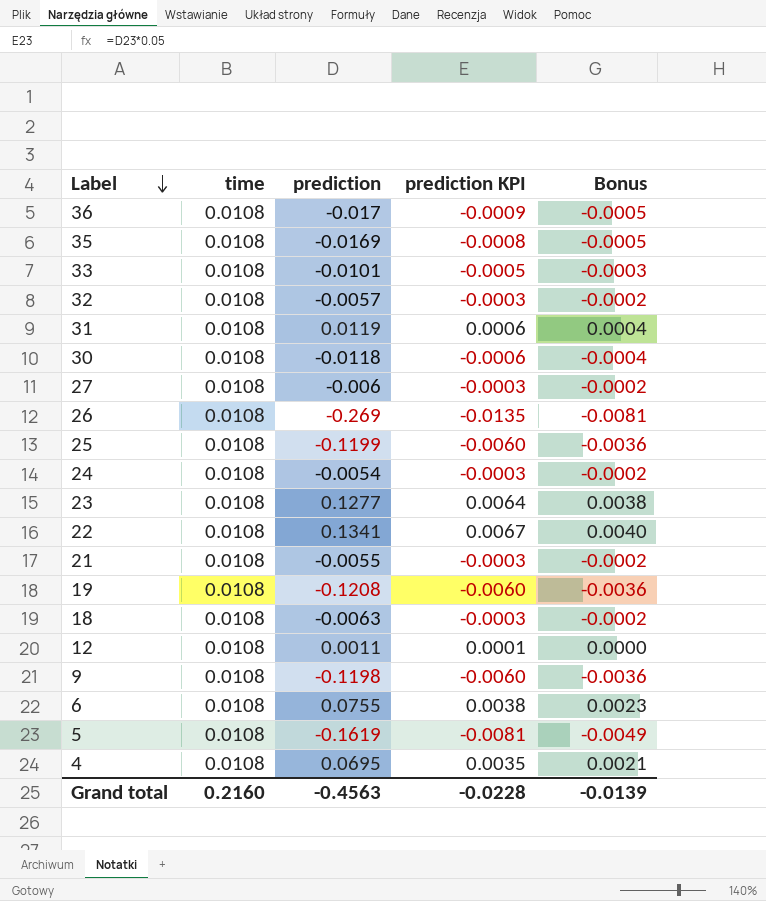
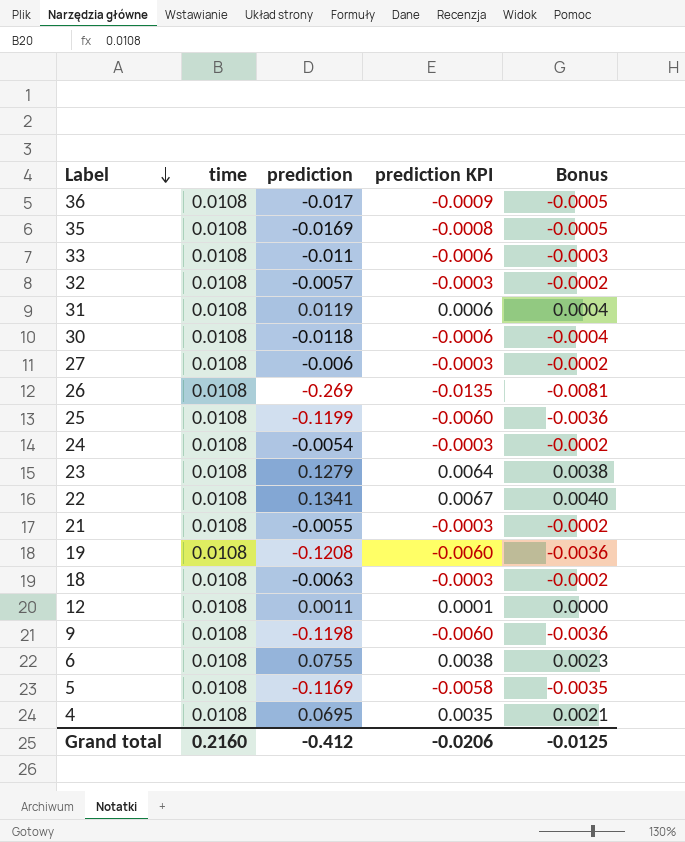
33 | prediction: -0.0101 -> -0.011
33 | prediction KPI: -0.0005 -> -0.0006
23 | prediction: 0.1277 -> 0.1279
5 | prediction: -0.1619 -> -0.1169
5 | prediction KPI: -0.0081 -> -0.0058
5 | Bonus: -0.0049 -> -0.0035
Grand total | prediction: -0.4563 -> -0.412
Grand total | prediction KPI: -0.0228 -> -0.0206
Grand total | Bonus: -0.0139 -> -0.0125

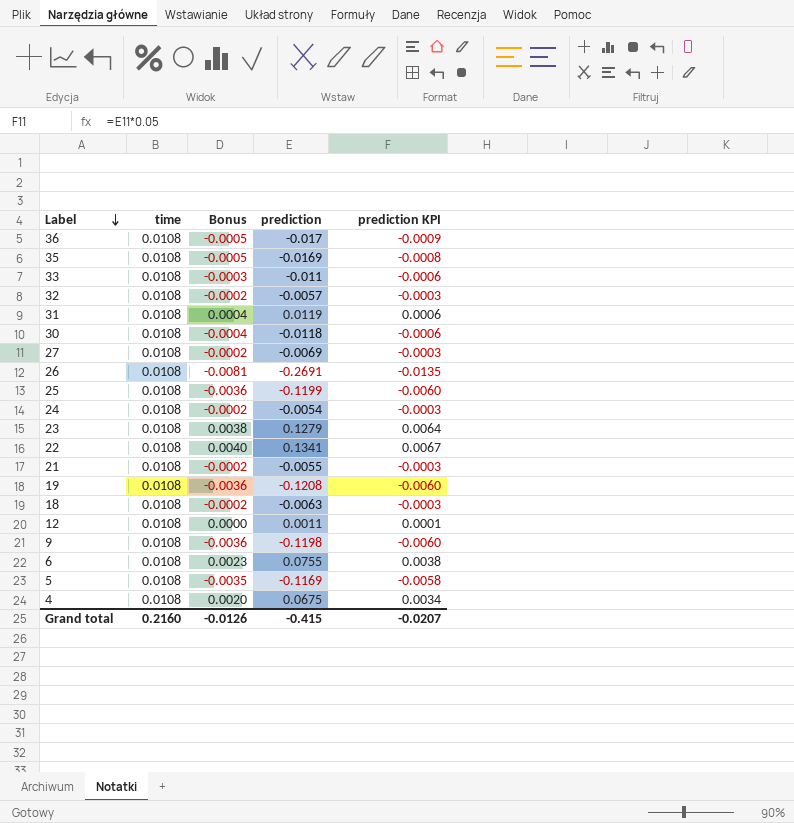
column Bonus | position: 5 -> 3
27 | prediction: -0.006 -> -0.0069
26 | prediction: -0.269 -> -0.2691
4 | Bonus: 0.0021 -> 0.0020
4 | prediction: 0.0695 -> 0.0675
4 | prediction KPI: 0.0035 -> 0.0034
Grand total | Bonus: -0.0125 -> -0.0126
Grand total | prediction: -0.412 -> -0.415
Grand total | prediction KPI: -0.0206 -> -0.0207

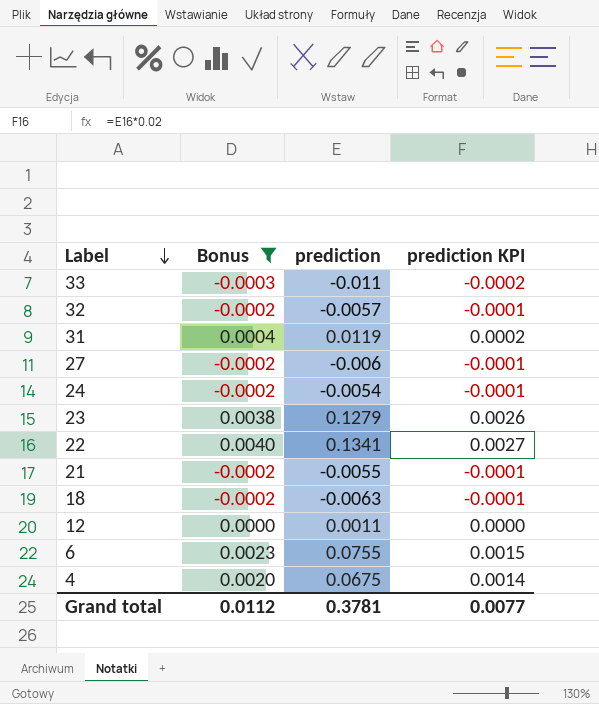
filter: none -> Bonus >= -0.0003
column time | position: 2 -> none
column prediction KPI | formula: [prediction] * 0.05 -> [prediction] * 0.02
27 | prediction: -0.0069 -> -0.006
Grand total | Bonus: -0.0126 -> 0.0112
Grand total | prediction: -0.415 -> 0.3781
Grand total | prediction KPI: -0.0207 -> 0.0077

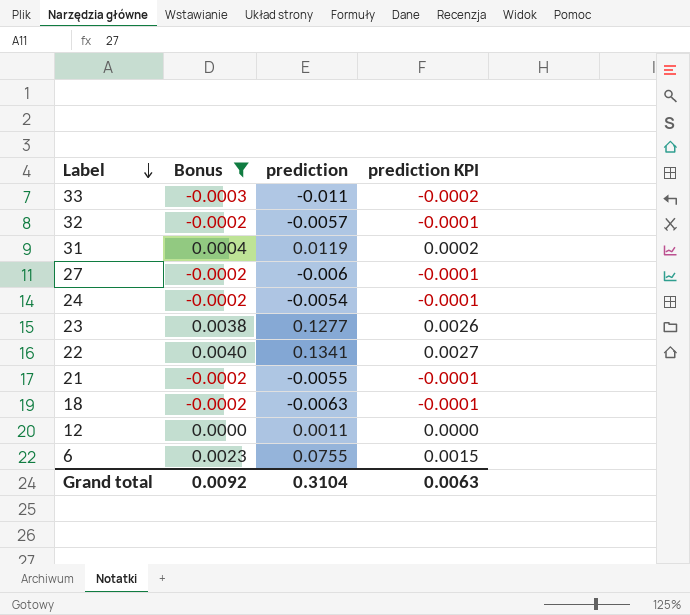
row 4: 0.0020 | 0.0675 | 0.0014 -> none
23 | prediction: 0.1279 -> 0.1277
Grand total | Bonus: 0.0112 -> 0.0092
Grand total | prediction: 0.3781 -> 0.3104
Grand total | prediction KPI: 0.0077 -> 0.0063

